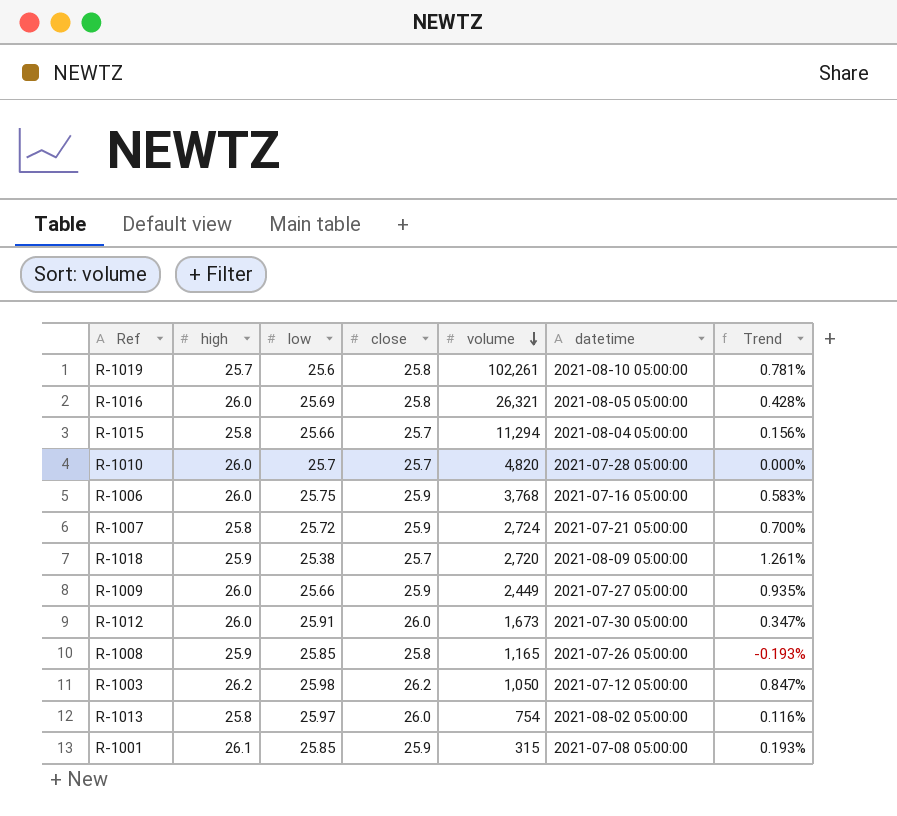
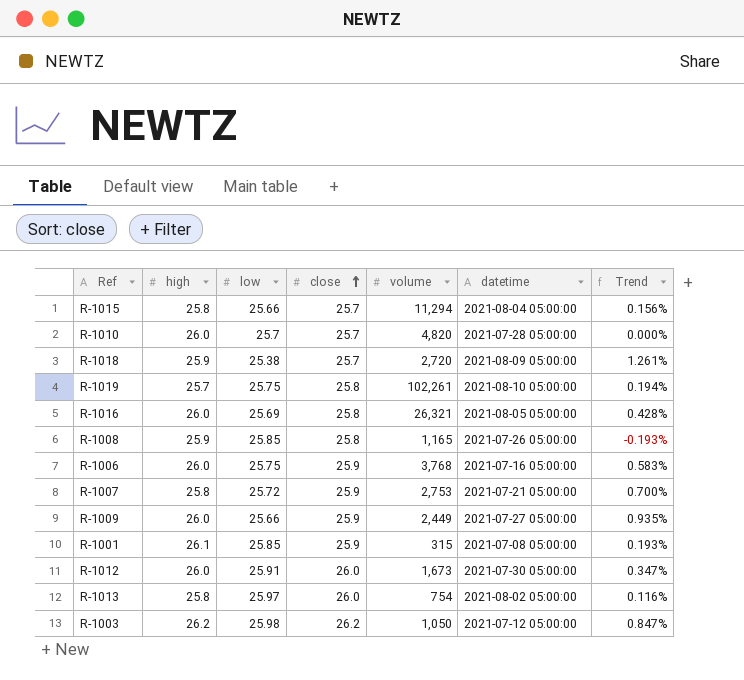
row order: volume descending -> close ascending
R-1019 | low: 25.6 -> 25.75
R-1019 | Trend: 0.781% -> 0.194%
R-1007 | volume: 2,724 -> 2,753

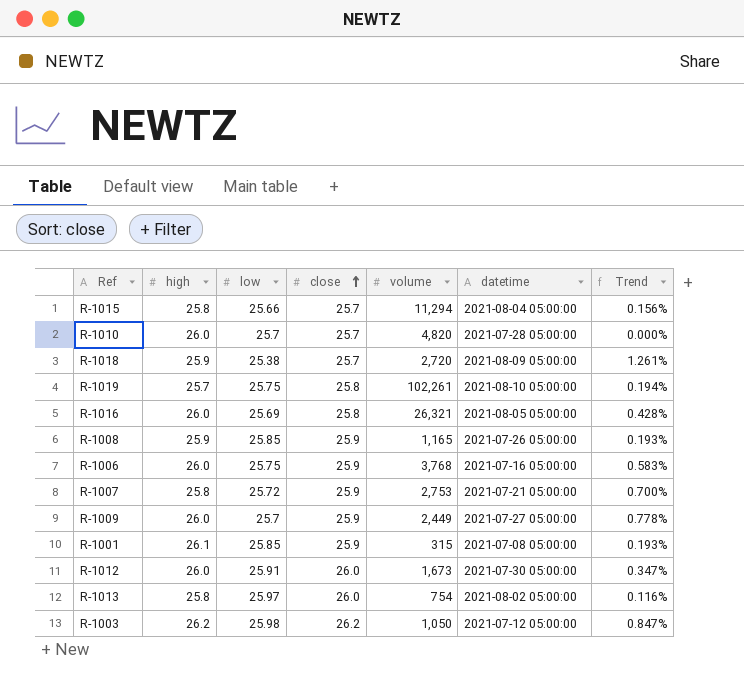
R-1008 | close: 25.8 -> 25.9
R-1008 | Trend: -0.193% -> 0.193%
R-1009 | low: 25.66 -> 25.7
R-1009 | Trend: 0.935% -> 0.778%

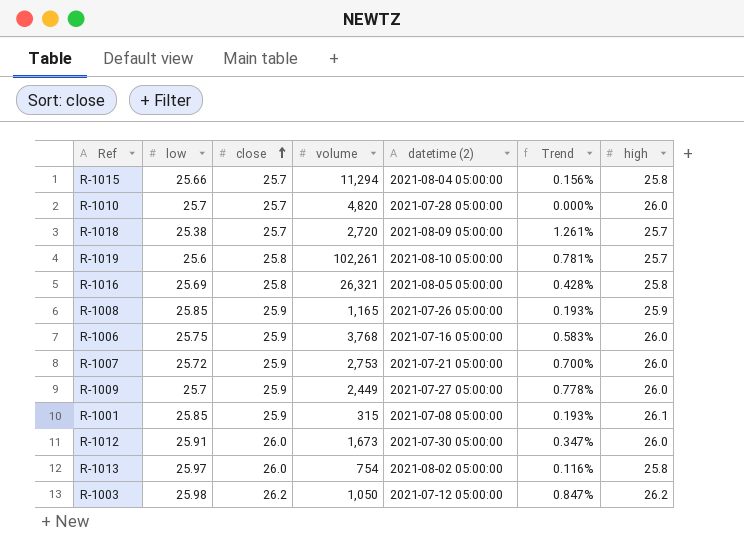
column name: datetime -> datetime (2)
column high | position: 2 -> 7
R-1018 | high: 25.9 -> 25.7
R-1019 | low: 25.75 -> 25.6
R-1019 | Trend: 0.194% -> 0.781%
R-1016 | high: 26.0 -> 25.8
R-1007 | high: 25.8 -> 26.0

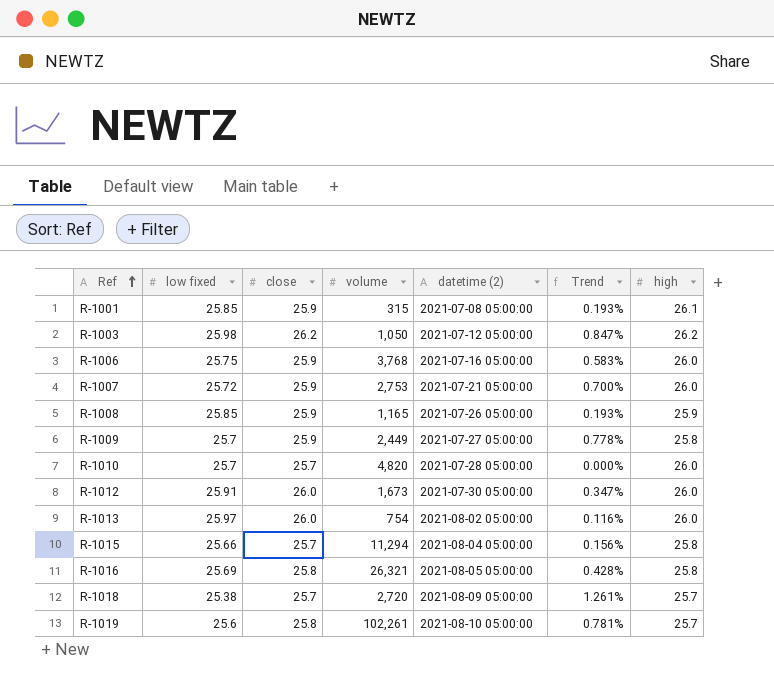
row order: close ascending -> Ref ascending
column name: low -> low fixed
R-1009 | high: 26.0 -> 25.8
R-1013 | high: 25.8 -> 26.0

